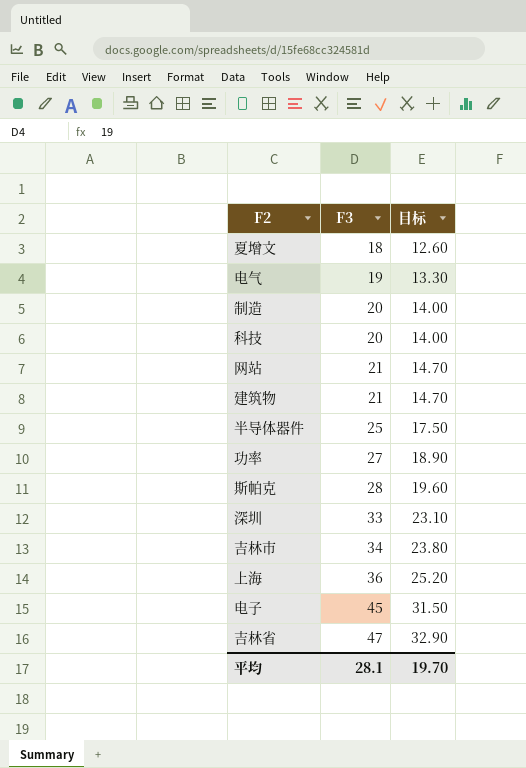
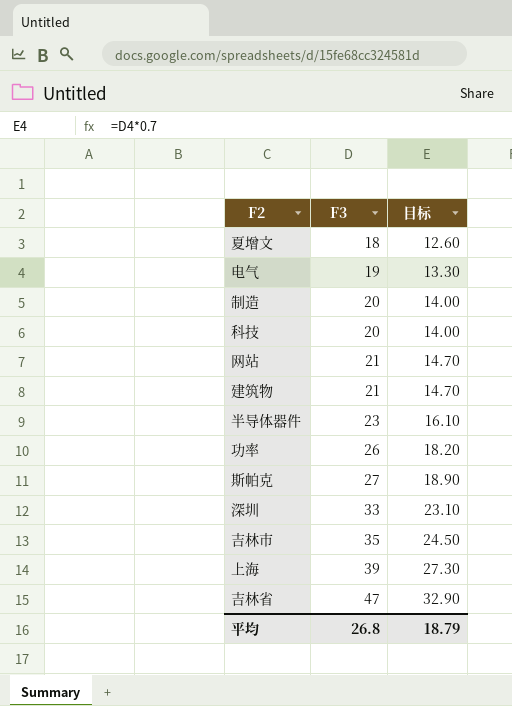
row 电子: 45 | 31.50 -> none
半导体器件 | F3: 25 -> 23
半导体器件 | 目标: 17.50 -> 16.10
功率 | F3: 27 -> 26
功率 | 目标: 18.90 -> 18.20
斯帕克 | F3: 28 -> 27
斯帕克 | 目标: 19.60 -> 18.90
吉林市 | F3: 34 -> 35
吉林市 | 目标: 23.80 -> 24.50
上海 | F3: 36 -> 39
上海 | 目标: 25.20 -> 27.30
平均 | F3: 28.1 -> 26.8
平均 | 目标: 19.70 -> 18.79

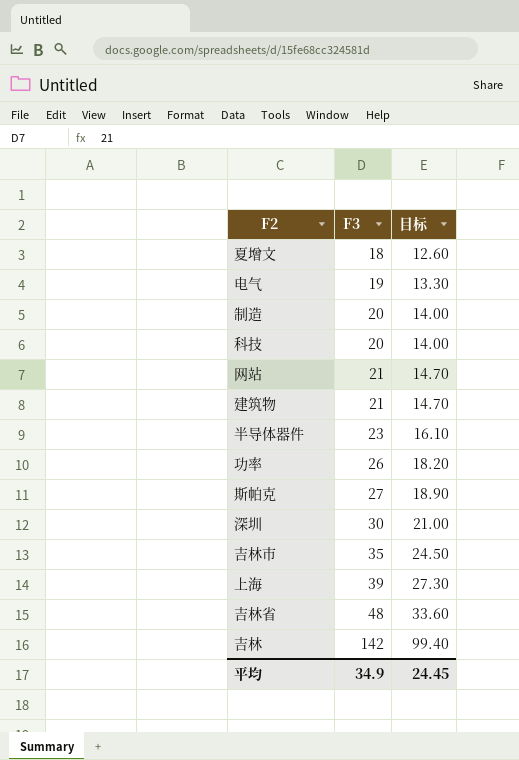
深圳 | F3: 33 -> 30
深圳 | 目标: 23.10 -> 21.00
吉林省 | F3: 47 -> 48
吉林省 | 目标: 32.90 -> 33.60
row 吉林: none -> 142 | 99.40
平均 | F3: 26.8 -> 34.9
平均 | 目标: 18.79 -> 24.45

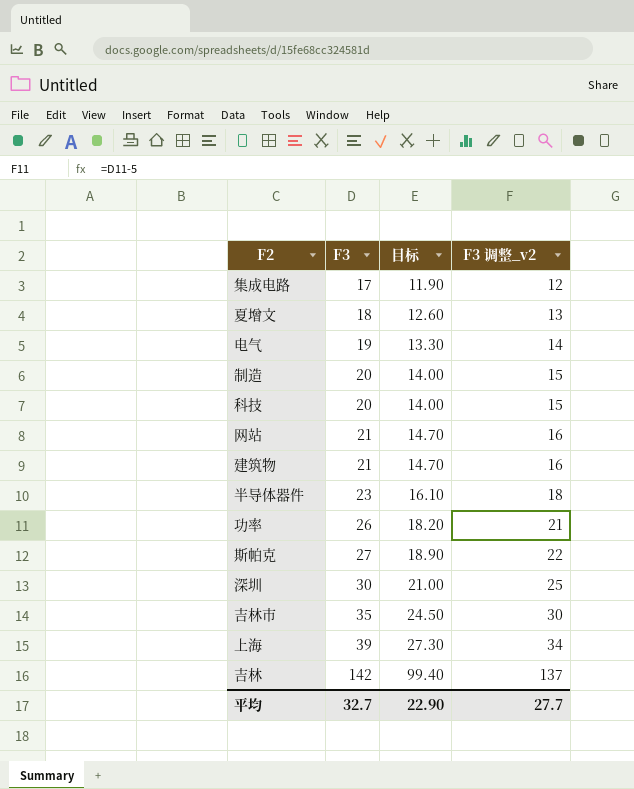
column F3 调整_v2 | formula: none -> [F3] - 5
row 吉林省: 48 | 33.60 -> none
row 集成电路: none -> 17 | 11.90 | 12
平均 | F3: 34.9 -> 32.7
平均 | 目标: 24.45 -> 22.90

